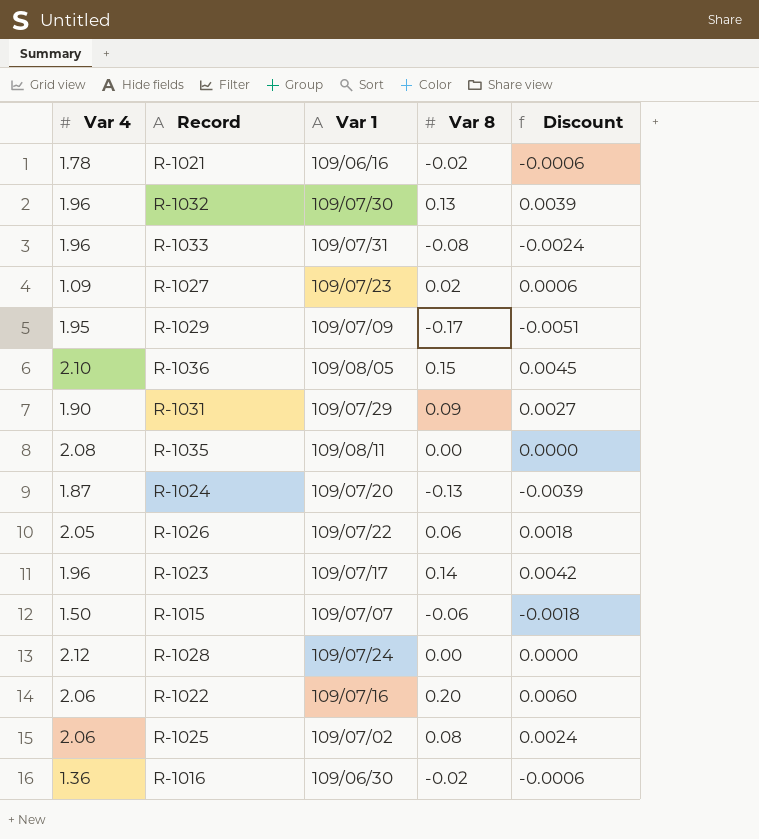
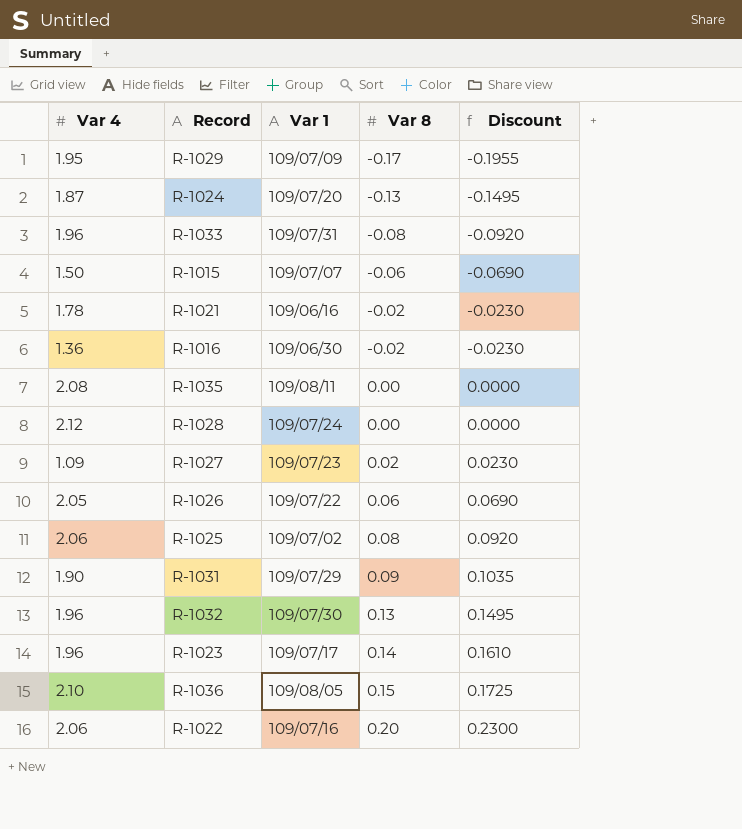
row order: none -> Var 8 ascending
column Discount | formula: [Var 8] * 0.03 -> [Var 8] * 1.15

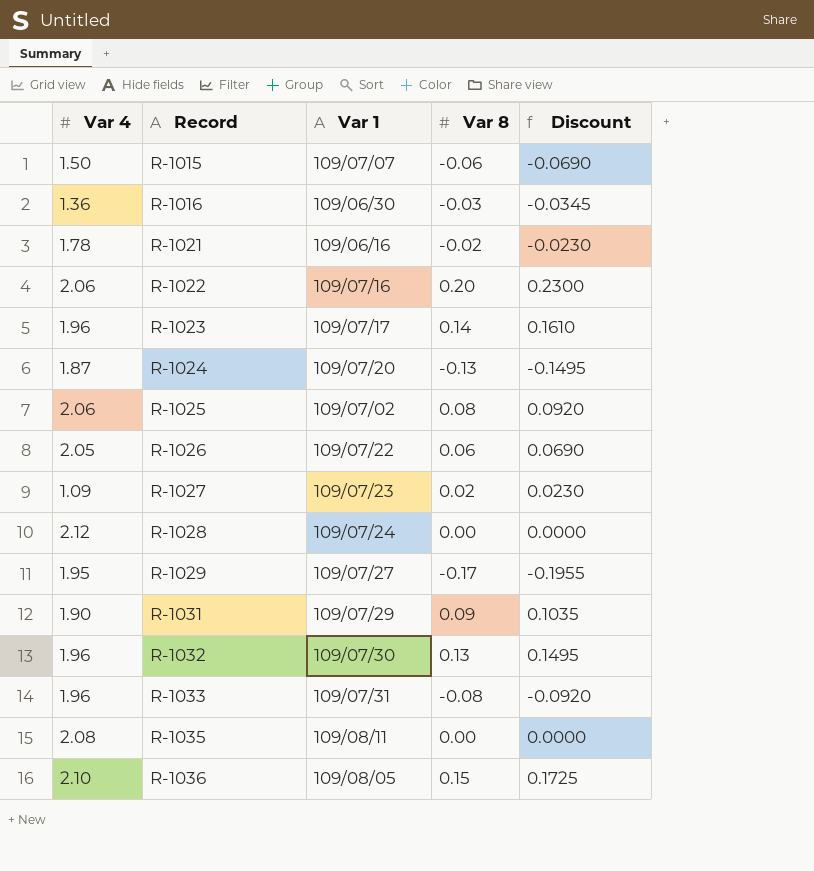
row order: Var 8 ascending -> Record ascending
R-1016 | Var 8: -0.02 -> -0.03
R-1016 | Discount: -0.0230 -> -0.0345
R-1029 | Var 1: 109/07/09 -> 109/07/27

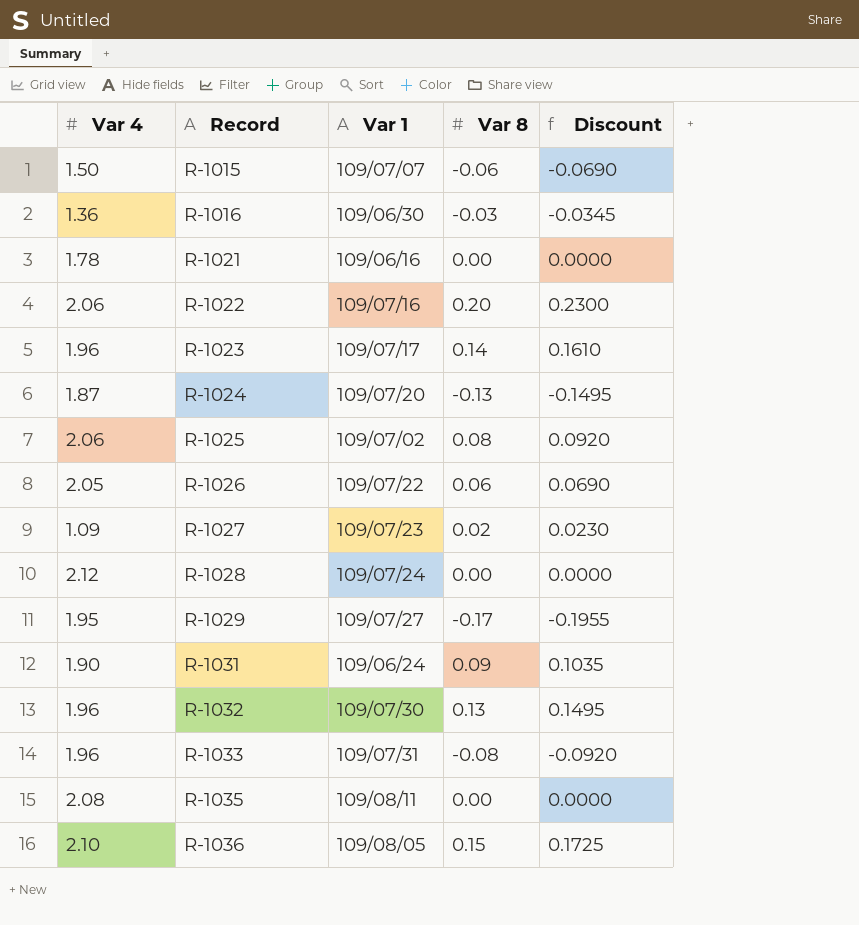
R-1021 | Var 8: -0.02 -> 0.00
R-1021 | Discount: -0.0230 -> 0.0000
R-1031 | Var 1: 109/07/29 -> 109/06/24

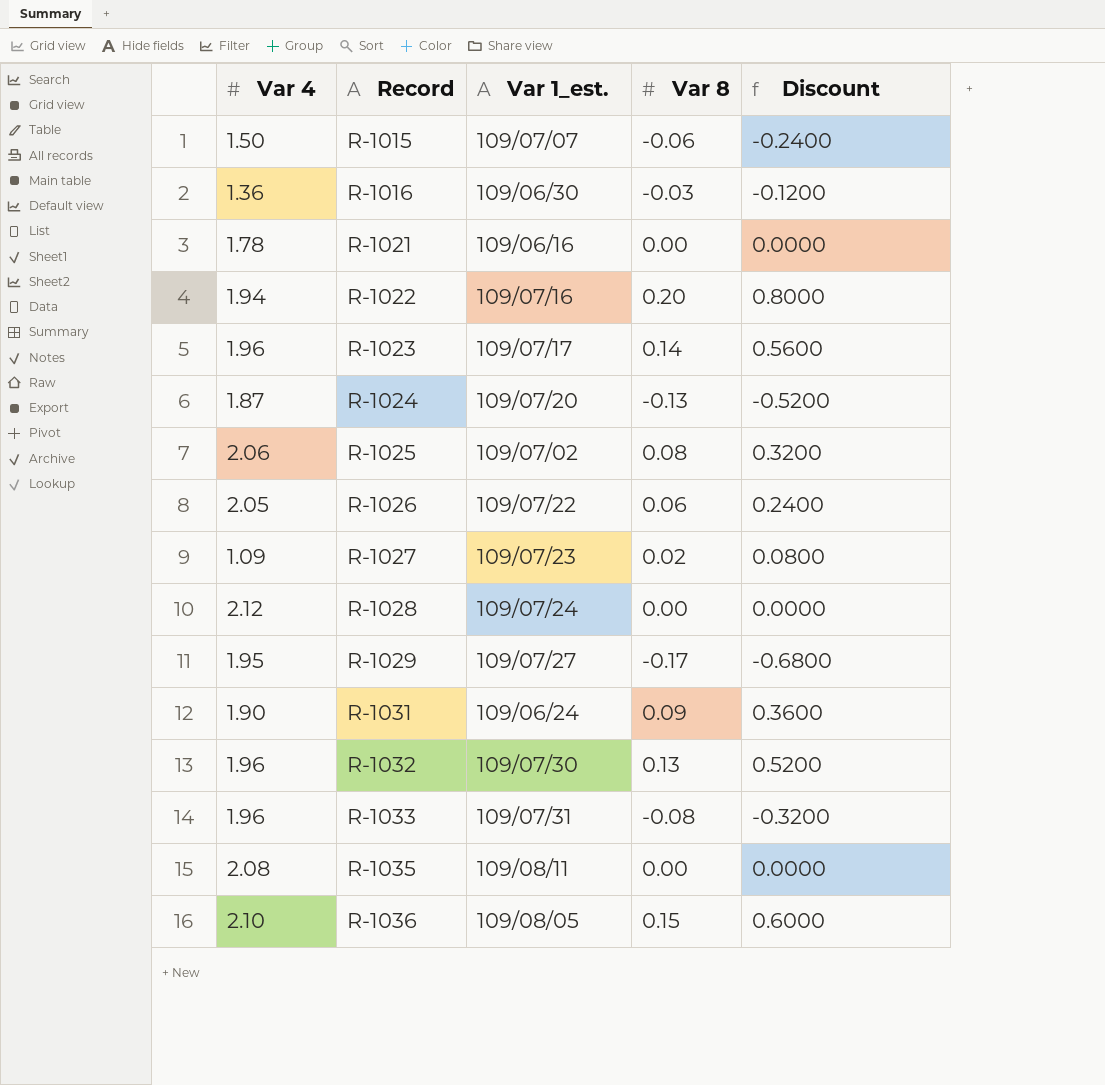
column name: Var 1 -> Var 1_est.
column Discount | formula: [Var 8] * 1.15 -> [Var 8] * 4
R-1022 | Var 4: 2.06 -> 1.94

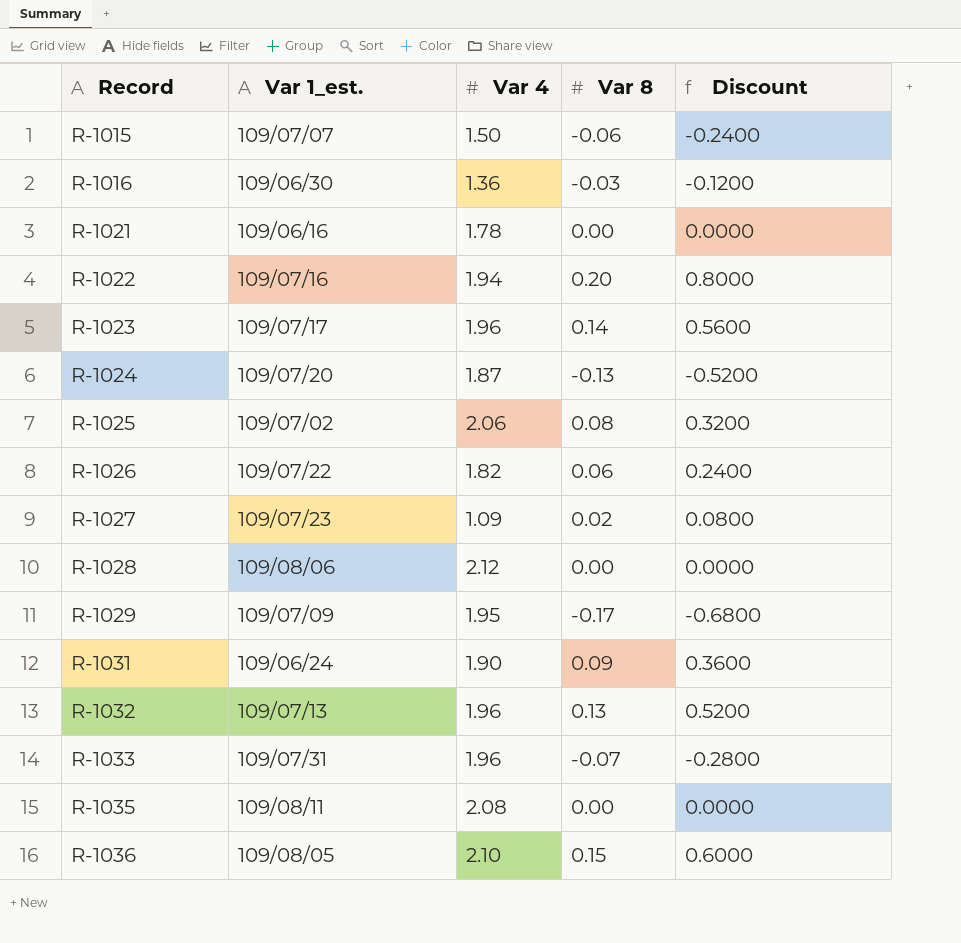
column Var 4 | position: 1 -> 3
R-1026 | Var 4: 2.05 -> 1.82
R-1028 | Var 1_est.: 109/07/24 -> 109/08/06
R-1029 | Var 1_est.: 109/07/27 -> 109/07/09
R-1032 | Var 1_est.: 109/07/30 -> 109/07/13
R-1033 | Var 8: -0.08 -> -0.07
R-1033 | Discount: -0.3200 -> -0.2800

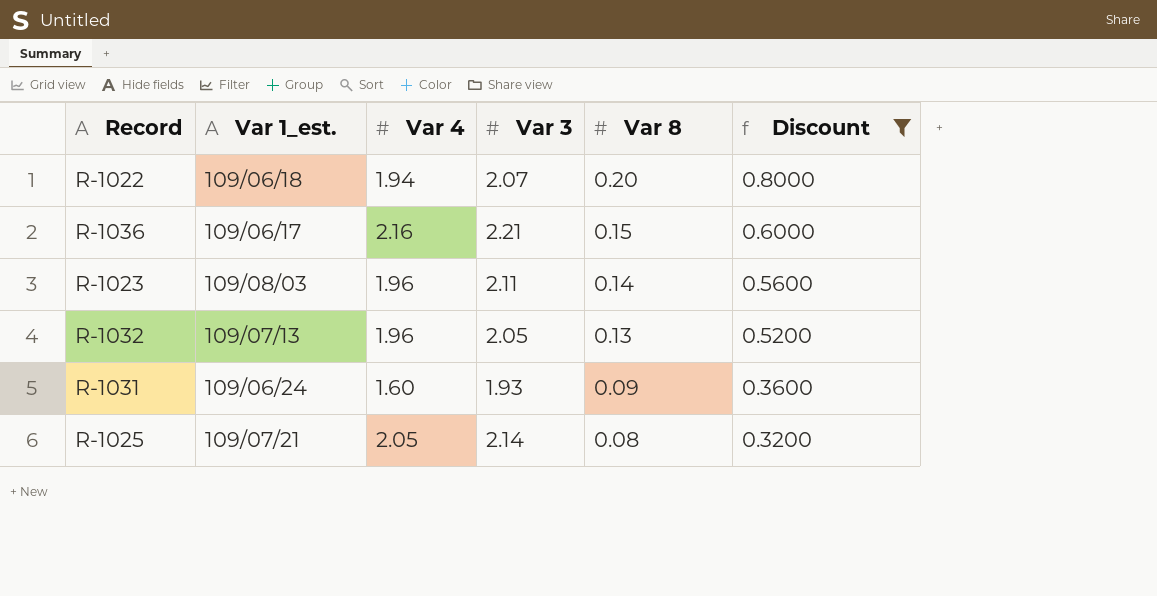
filter: none -> Discount >= 0.3200
row order: Record ascending -> Var 8 descending
column Var 3 | position: none -> 4
R-1022 | Var 1_est.: 109/07/16 -> 109/06/18
R-1036 | Var 1_est.: 109/08/05 -> 109/06/17
R-1036 | Var 4: 2.10 -> 2.16
R-1023 | Var 1_est.: 109/07/17 -> 109/08/03
R-1031 | Var 4: 1.90 -> 1.60
R-1025 | Var 1_est.: 109/07/02 -> 109/07/21
R-1025 | Var 4: 2.06 -> 2.05

